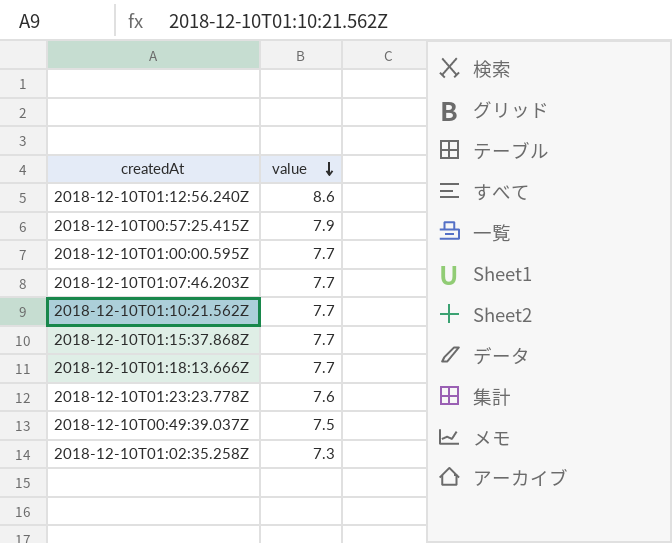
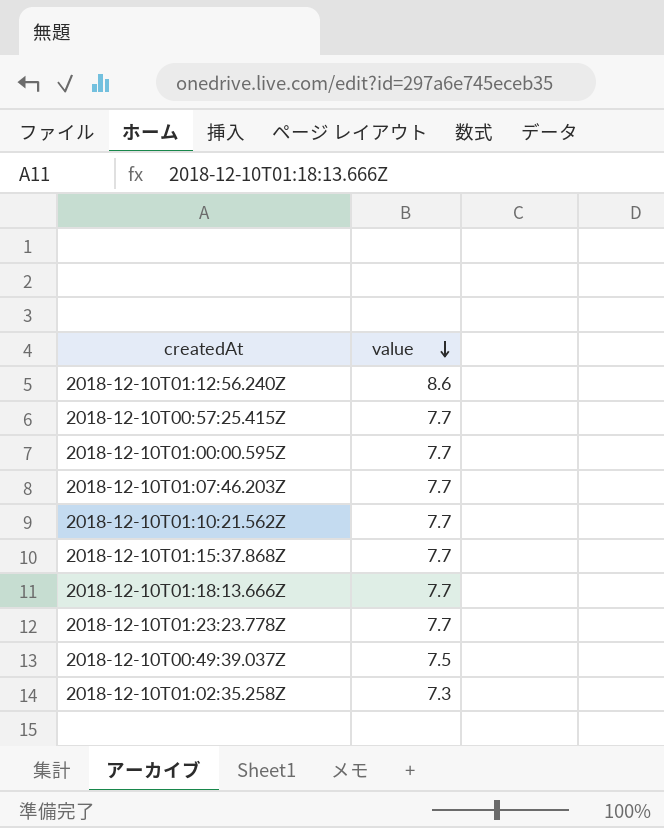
2018-12-10T00:57:25.415Z | value: 7.9 -> 7.7
2018-12-10T01:23:23.778Z | value: 7.6 -> 7.7

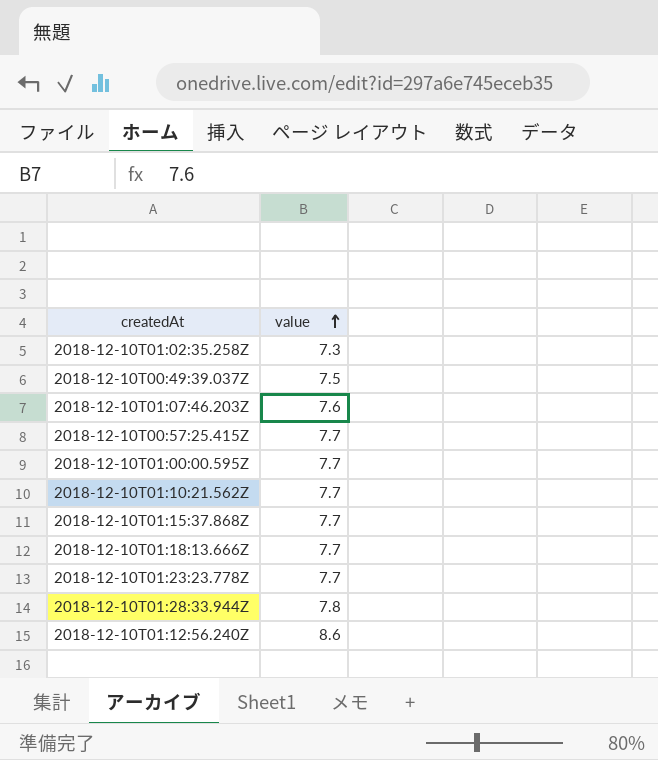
row order: value descending -> value ascending
2018-12-10T01:07:46.203Z | value: 7.7 -> 7.6
row 2018-12-10T01:28:33.944Z: none -> 7.8

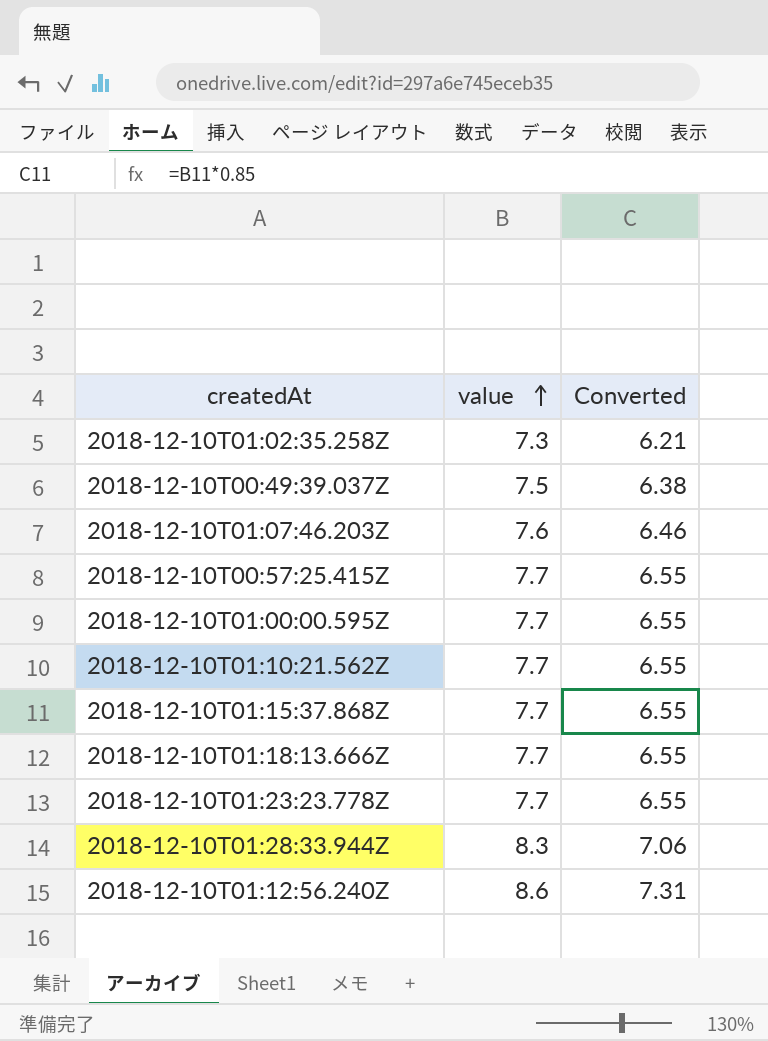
column Converted | formula: none -> [value] * 0.85
2018-12-10T01:28:33.944Z | value: 7.8 -> 8.3

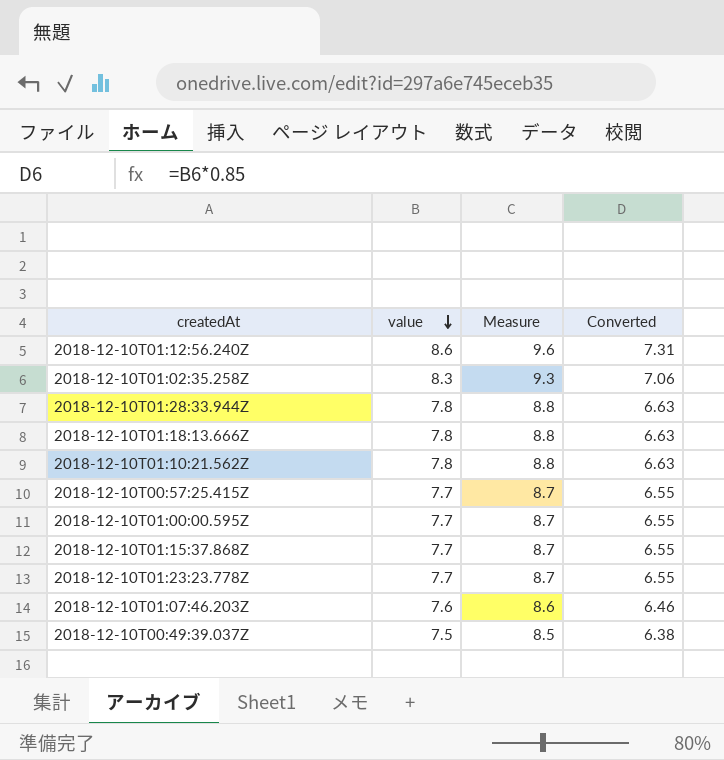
row order: value ascending -> value descending
column Measure | formula: none -> [value] + 1
2018-12-10T01:02:35.258Z | value: 7.3 -> 8.3
2018-12-10T01:02:35.258Z | Converted: 6.21 -> 7.06
2018-12-10T01:28:33.944Z | value: 8.3 -> 7.8
2018-12-10T01:28:33.944Z | Converted: 7.06 -> 6.63
2018-12-10T01:18:13.666Z | value: 7.7 -> 7.8
2018-12-10T01:18:13.666Z | Converted: 6.55 -> 6.63
2018-12-10T01:10:21.562Z | value: 7.7 -> 7.8
2018-12-10T01:10:21.562Z | Converted: 6.55 -> 6.63

